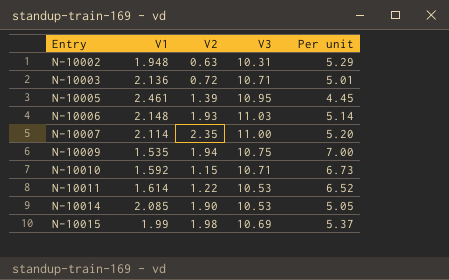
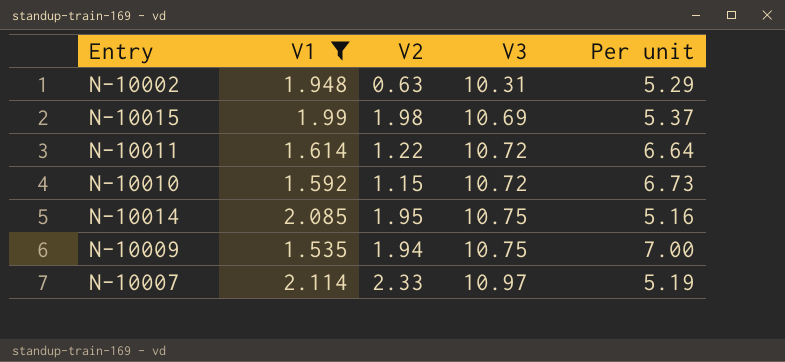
filter: none -> V1 <= 2.114
row order: Entry ascending -> V3 ascending
N-10011 | V3: 10.53 -> 10.72
N-10011 | Per unit: 6.52 -> 6.64
N-10010 | V3: 10.71 -> 10.72
N-10014 | V2: 1.90 -> 1.95
N-10014 | V3: 10.53 -> 10.75
N-10014 | Per unit: 5.05 -> 5.16
N-10007 | V2: 2.35 -> 2.33
N-10007 | V3: 11.00 -> 10.97
N-10007 | Per unit: 5.20 -> 5.19

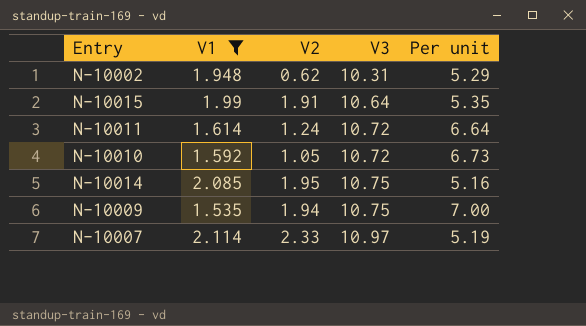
N-10002 | V2: 0.63 -> 0.62
N-10015 | V2: 1.98 -> 1.91
N-10015 | V3: 10.69 -> 10.64
N-10015 | Per unit: 5.37 -> 5.35
N-10011 | V2: 1.22 -> 1.24
N-10010 | V2: 1.15 -> 1.05

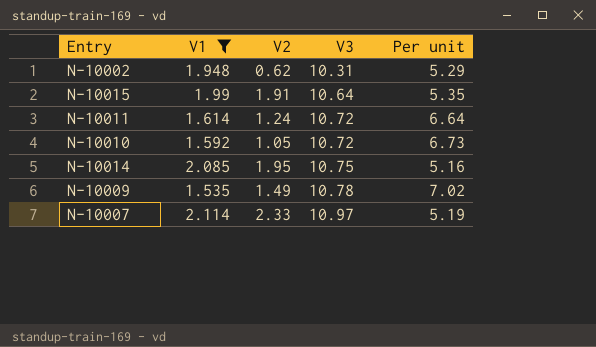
N-10009 | V2: 1.94 -> 1.49
N-10009 | V3: 10.75 -> 10.78
N-10009 | Per unit: 7.00 -> 7.02

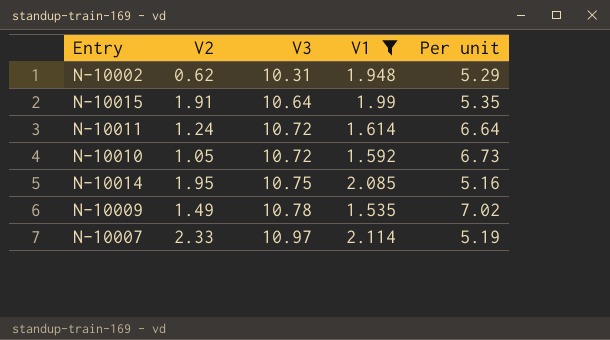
column V1 | position: 2 -> 4

